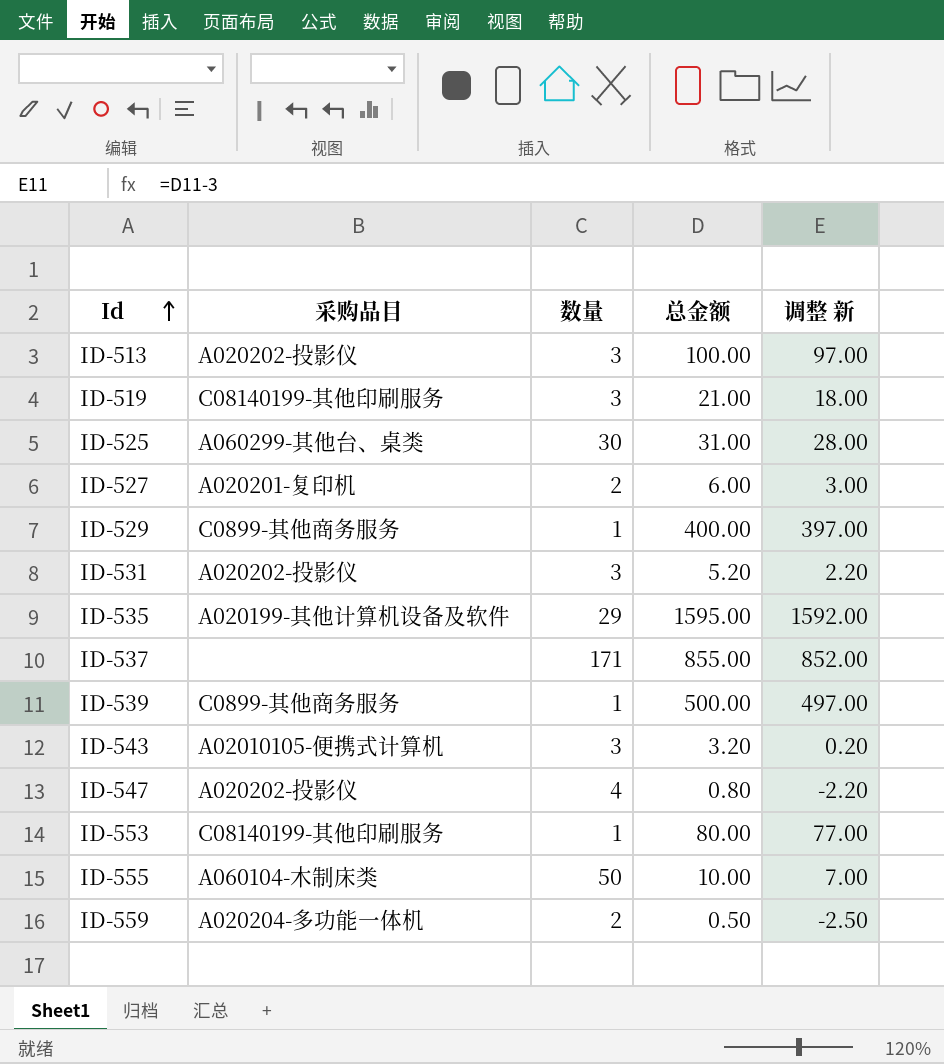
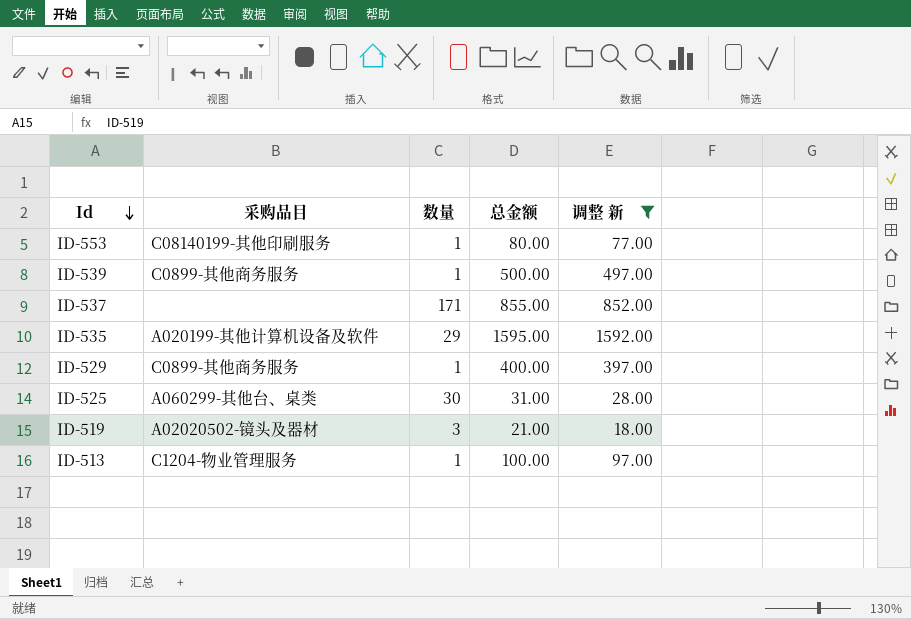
filter: none -> 调整 新 >= 18.00
row order: Id ascending -> Id descending
ID-519 | 采购品目: C08140199-其他印刷服务 -> A02020502-镜头及器材
ID-513 | 采购品目: A020202-投影仪 -> C1204-物业管理服务
ID-513 | 数量: 3 -> 1

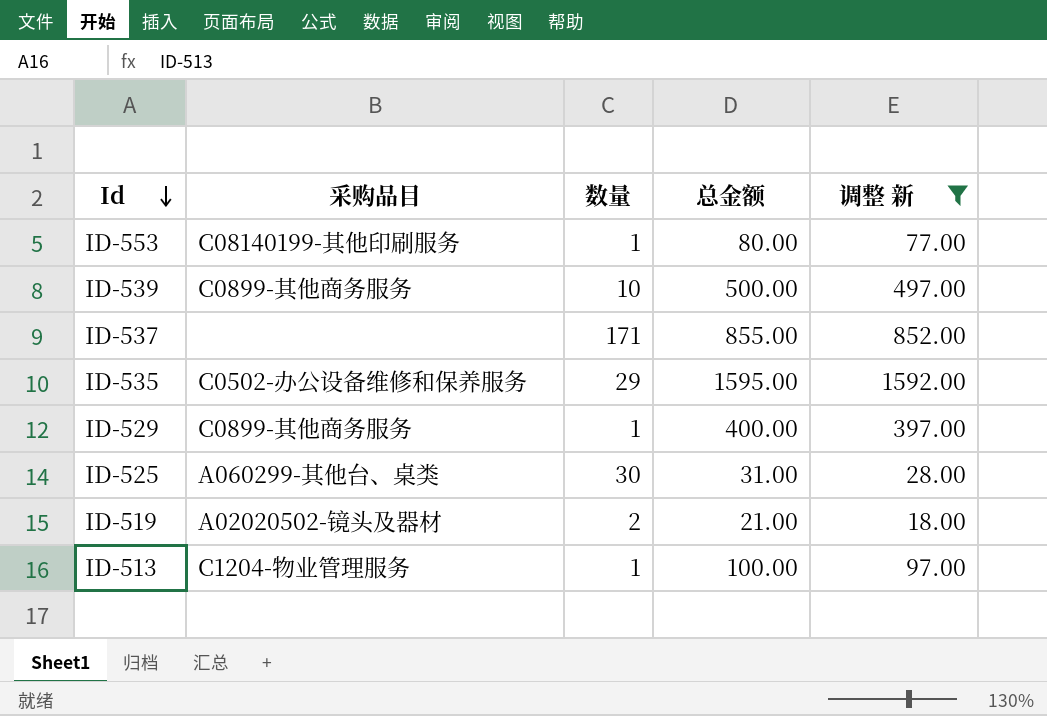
ID-539 | 数量: 1 -> 10
ID-535 | 采购品目: A020199-其他计算机设备及软件 -> C0502-办公设备维修和保养服务
ID-519 | 数量: 3 -> 2

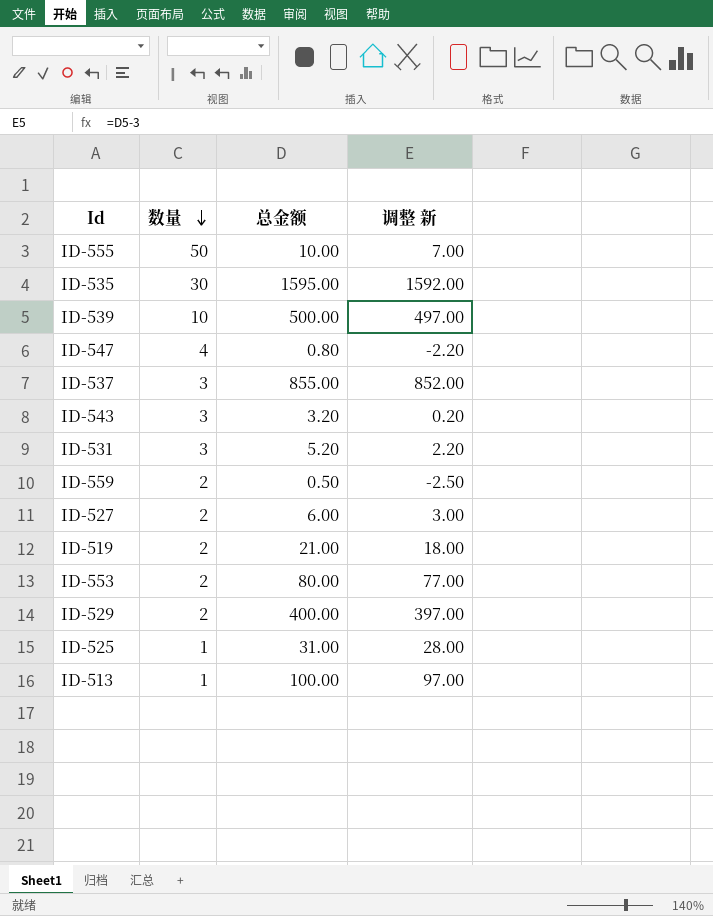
filter: 调整 新 >= 18.00 -> none
row order: Id descending -> 数量 descending
column 采购品目 | position: 2 -> none
ID-535 | 数量: 29 -> 30
ID-537 | 数量: 171 -> 3
ID-553 | 数量: 1 -> 2
ID-529 | 数量: 1 -> 2
ID-525 | 数量: 30 -> 1

